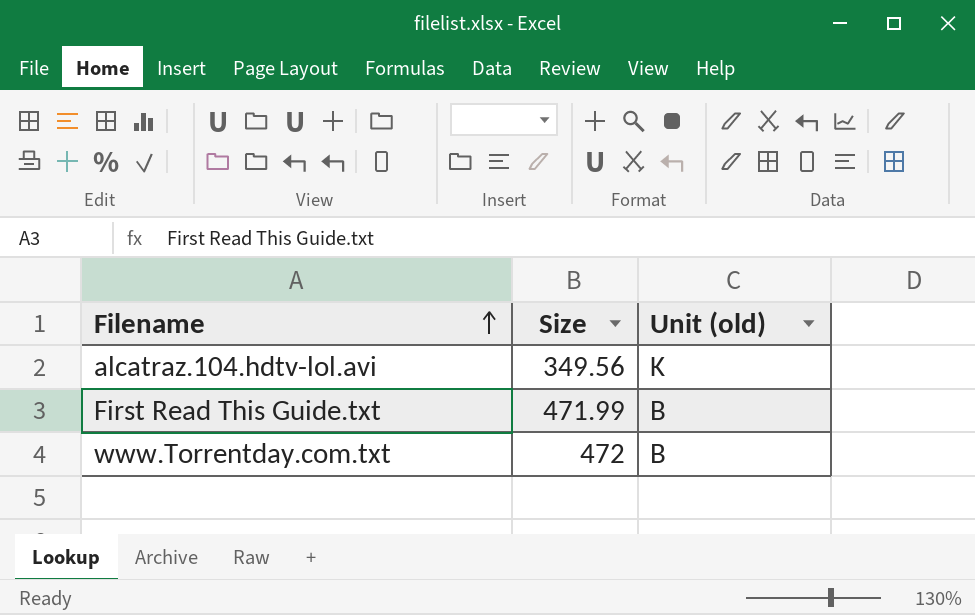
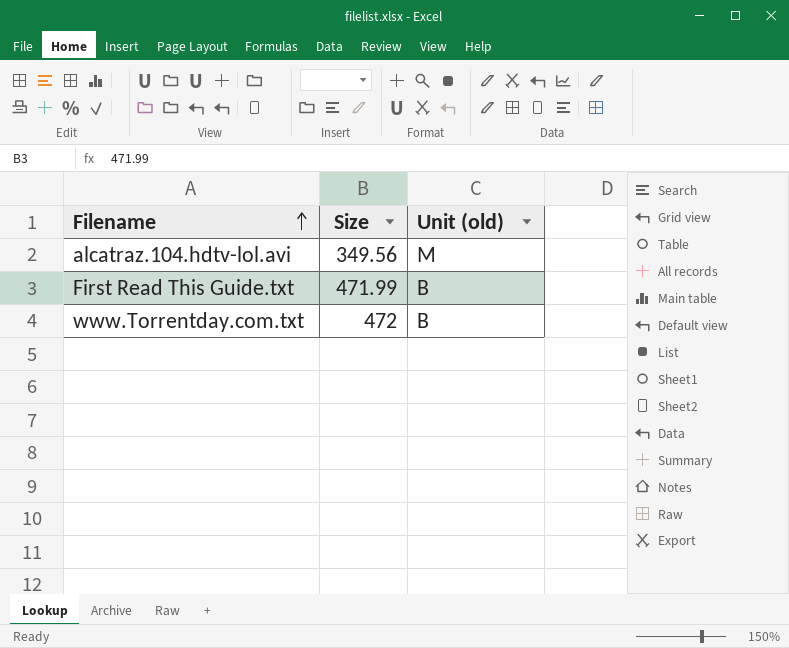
alcatraz.104.hdtv-lol.avi | Unit (old): K -> M

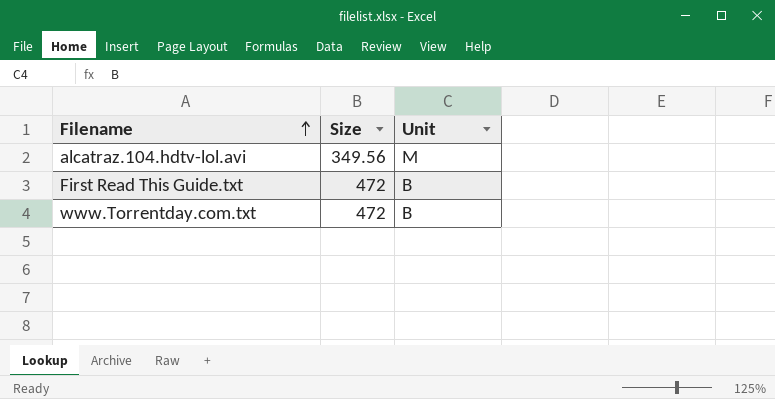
column name: Unit (old) -> Unit
First Read This Guide.txt | Size: 471.99 -> 472

